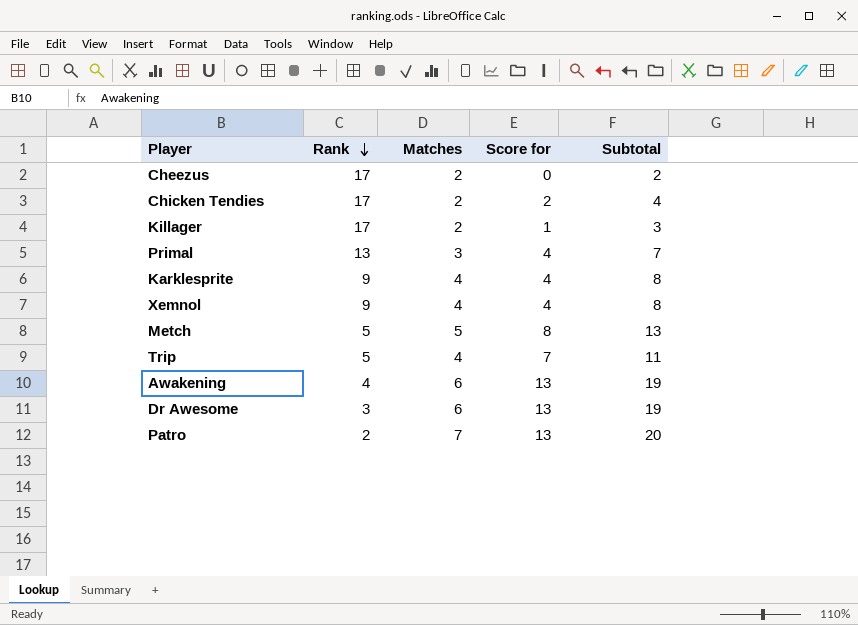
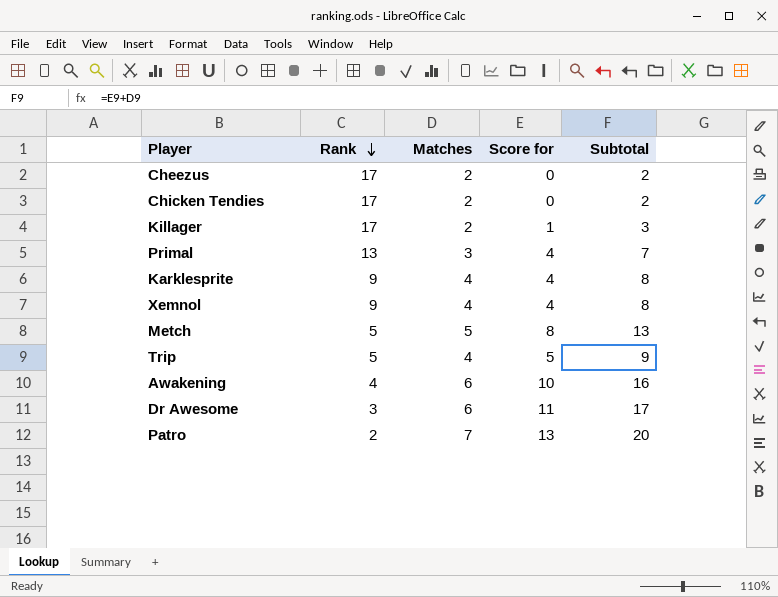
Chicken Tendies | Score for: 2 -> 0
Chicken Tendies | Subtotal: 4 -> 2
Trip | Score for: 7 -> 5
Trip | Subtotal: 11 -> 9
Awakening | Score for: 13 -> 10
Awakening | Subtotal: 19 -> 16
Dr Awesome | Score for: 13 -> 11
Dr Awesome | Subtotal: 19 -> 17

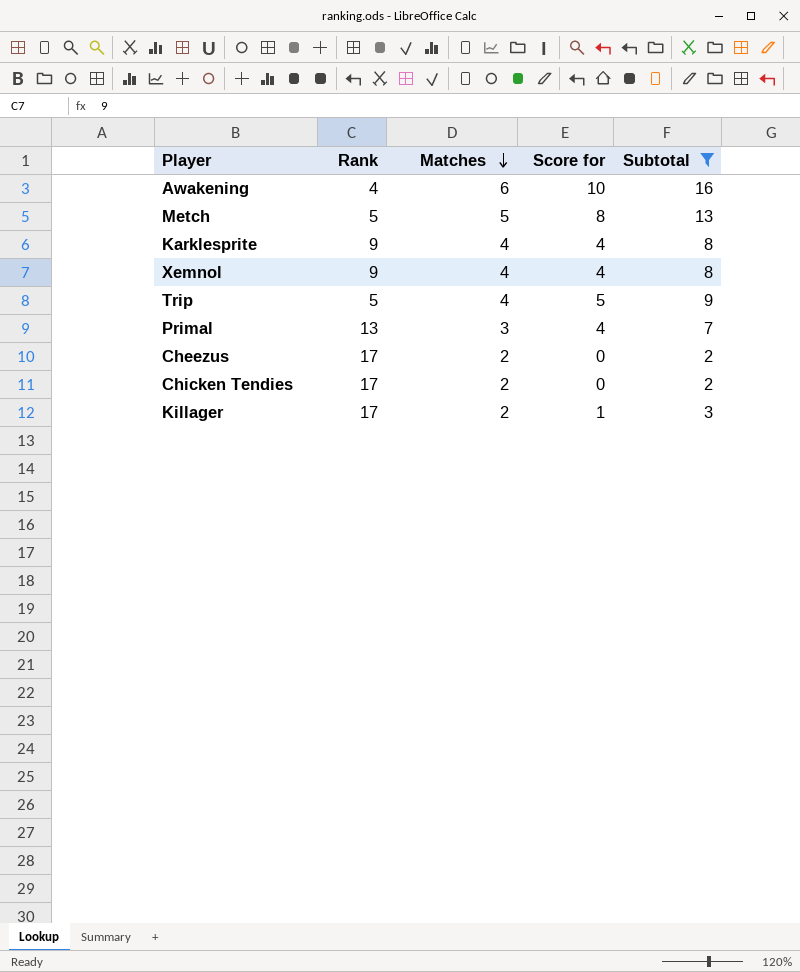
filter: none -> Subtotal <= 16
row order: Rank descending -> Matches descending

